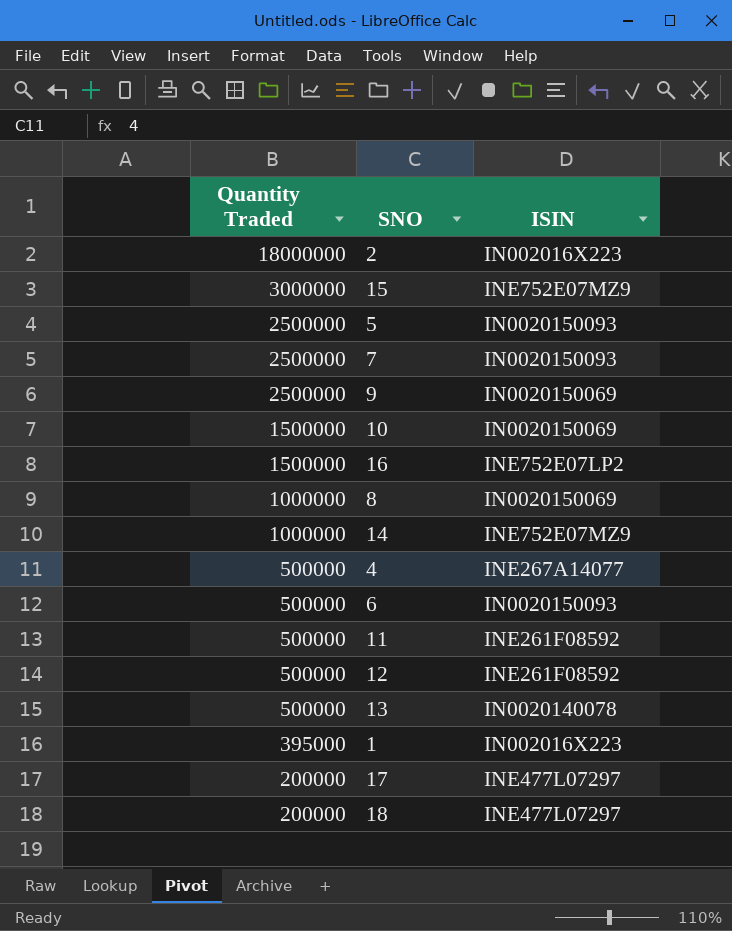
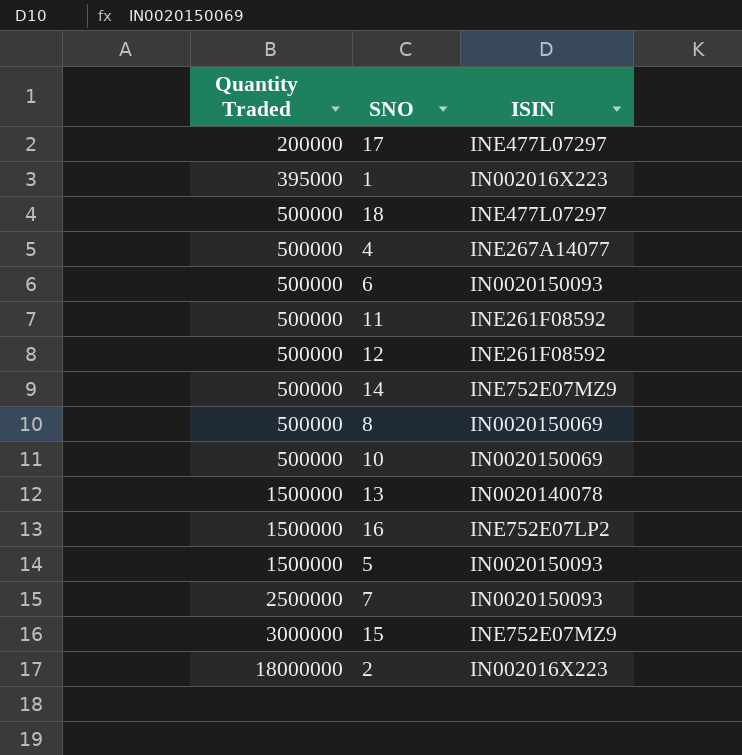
row order: Quantity Traded descending -> Quantity Traded ascending
row 9: 2500000 | IN0020150069 -> none
18 | Quantity Traded: 200000 -> 500000
14 | Quantity Traded: 1000000 -> 500000
8 | Quantity Traded: 1000000 -> 500000
10 | Quantity Traded: 1500000 -> 500000
13 | Quantity Traded: 500000 -> 1500000
5 | Quantity Traded: 2500000 -> 1500000

